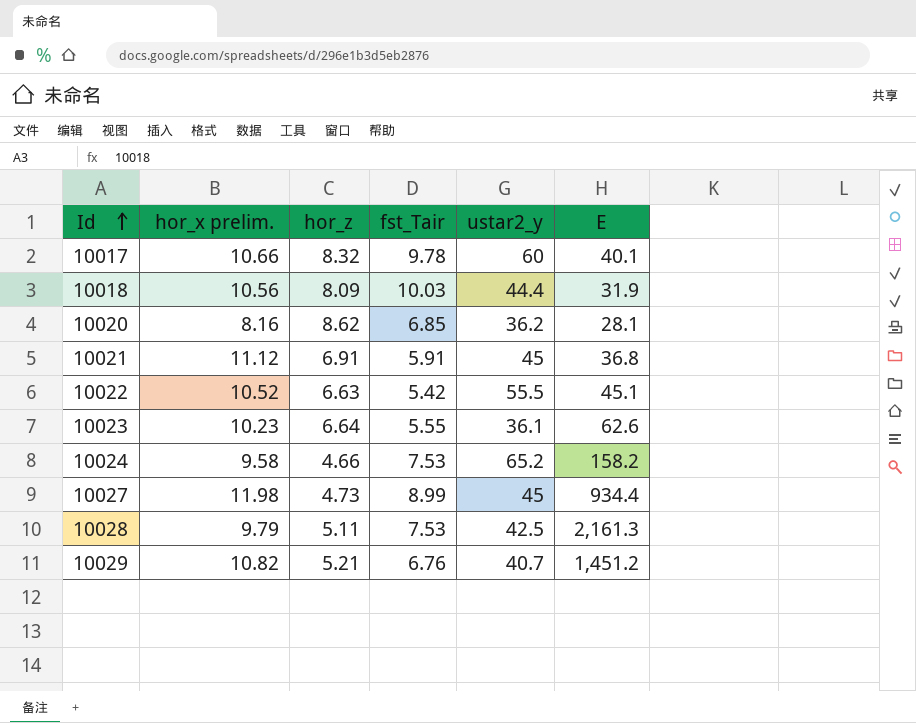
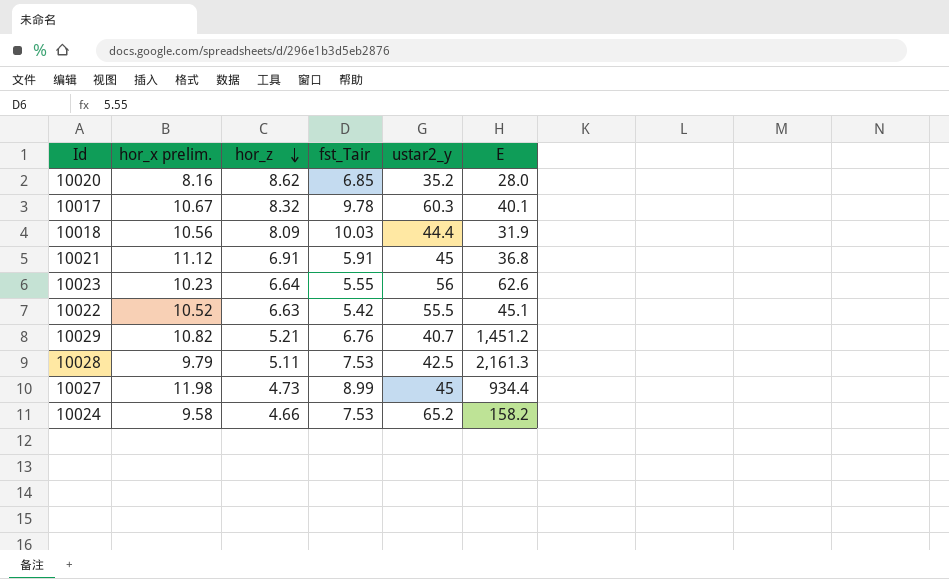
row order: Id ascending -> hor_z descending
10020 | ustar2_y: 36.2 -> 35.2
10020 | E: 28.1 -> 28.0
10017 | hor_x prelim.: 10.66 -> 10.67
10017 | ustar2_y: 60 -> 60.3
10023 | ustar2_y: 36.1 -> 56

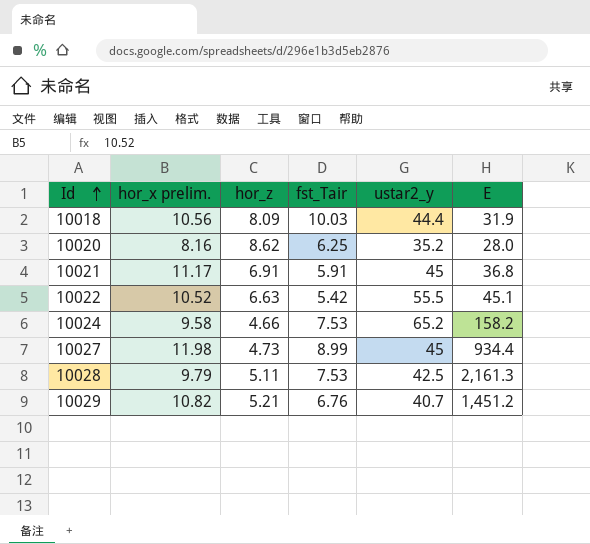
row order: hor_z descending -> Id ascending
row 10017: 10.67 | 8.32 | 9.78 | 60.3 | 40.1 -> none
row 10023: 10.23 | 6.64 | 5.55 | 56 | 62.6 -> none
10020 | fst_Tair: 6.85 -> 6.25
10021 | hor_x prelim.: 11.12 -> 11.17

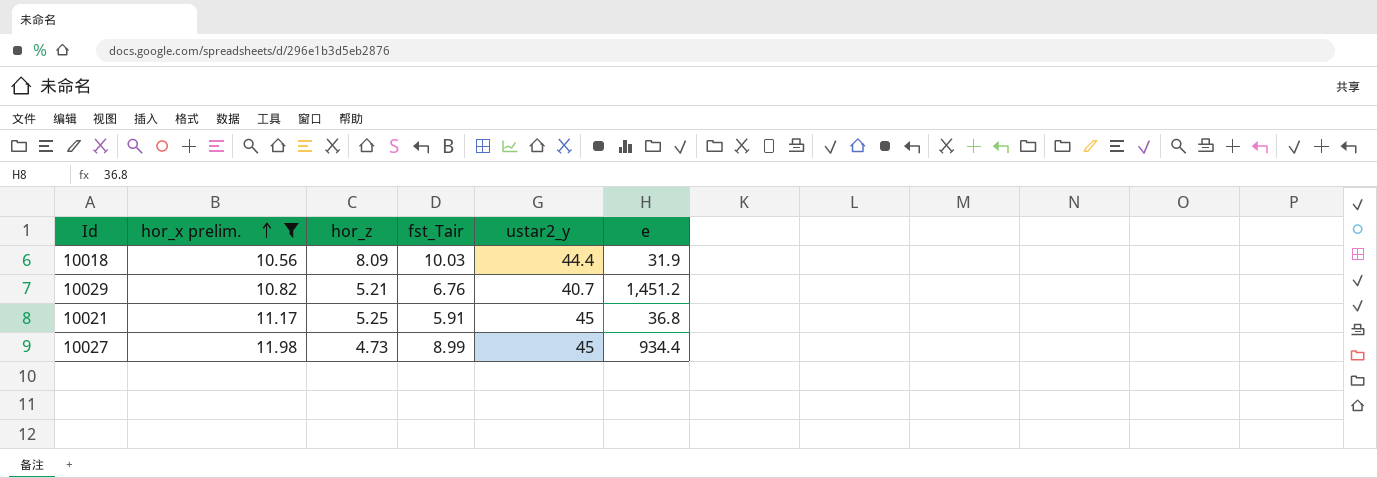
filter: none -> hor_x prelim. >= 10.56
row order: Id ascending -> hor_x prelim. ascending
column name: E -> e
10021 | hor_z: 6.91 -> 5.25

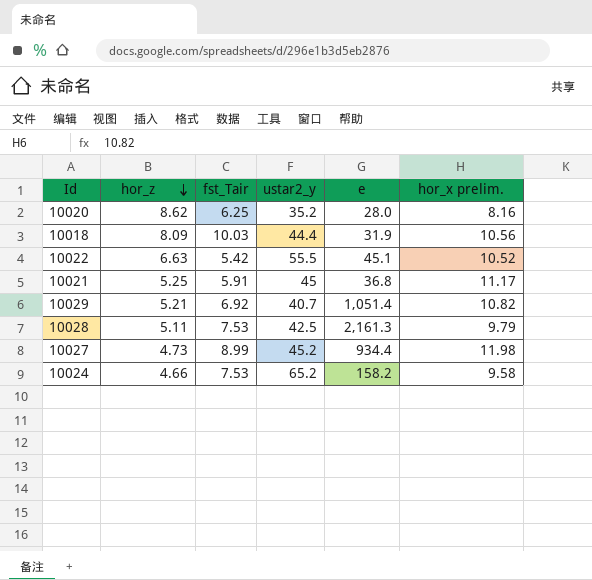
filter: hor_x prelim. >= 10.56 -> none
row order: hor_x prelim. ascending -> hor_z descending
column hor_x prelim. | position: 2 -> 6
10029 | fst_Tair: 6.76 -> 6.92
10029 | e: 1,451.2 -> 1,051.4
10027 | ustar2_y: 45 -> 45.2

